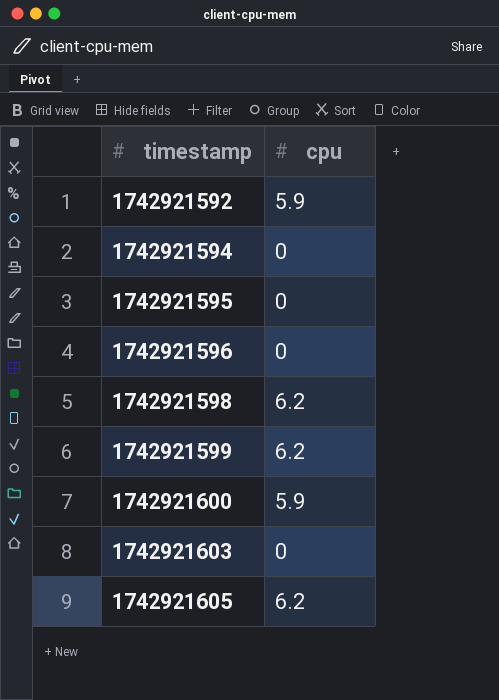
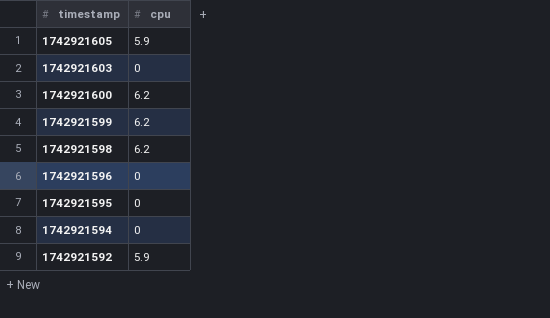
row order: timestamp ascending -> timestamp descending
1742921605 | cpu: 6.2 -> 5.9
1742921600 | cpu: 5.9 -> 6.2

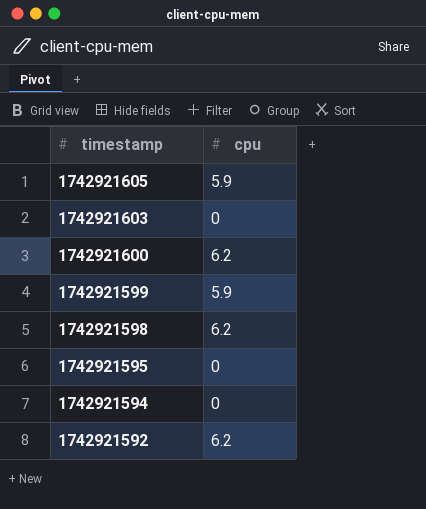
row 1742921596: 0 -> none
1742921599 | cpu: 6.2 -> 5.9
1742921592 | cpu: 5.9 -> 6.2

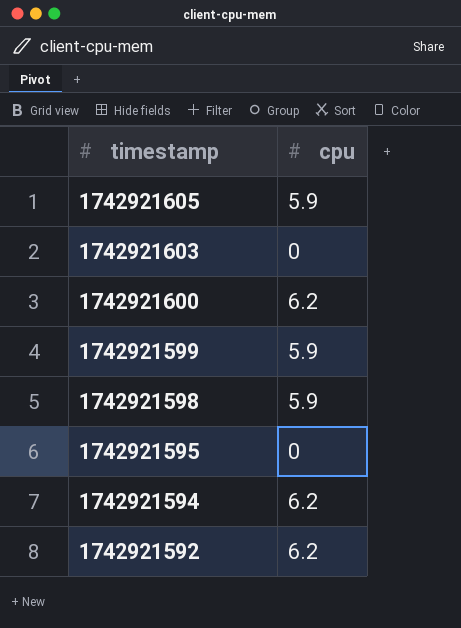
1742921598 | cpu: 6.2 -> 5.9
1742921594 | cpu: 0 -> 6.2

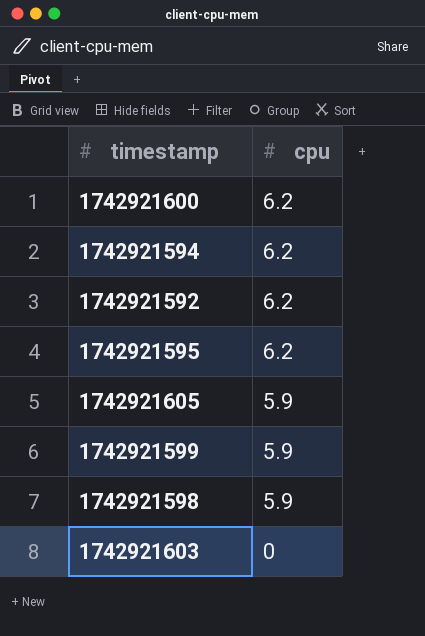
row order: timestamp descending -> cpu descending
1742921595 | cpu: 0 -> 6.2

